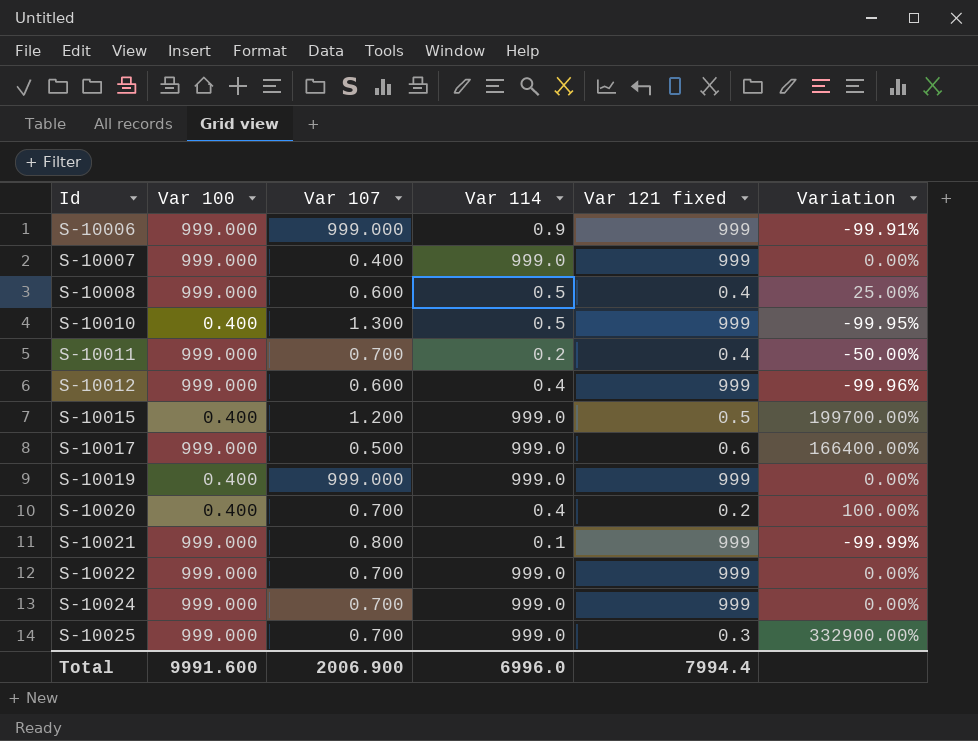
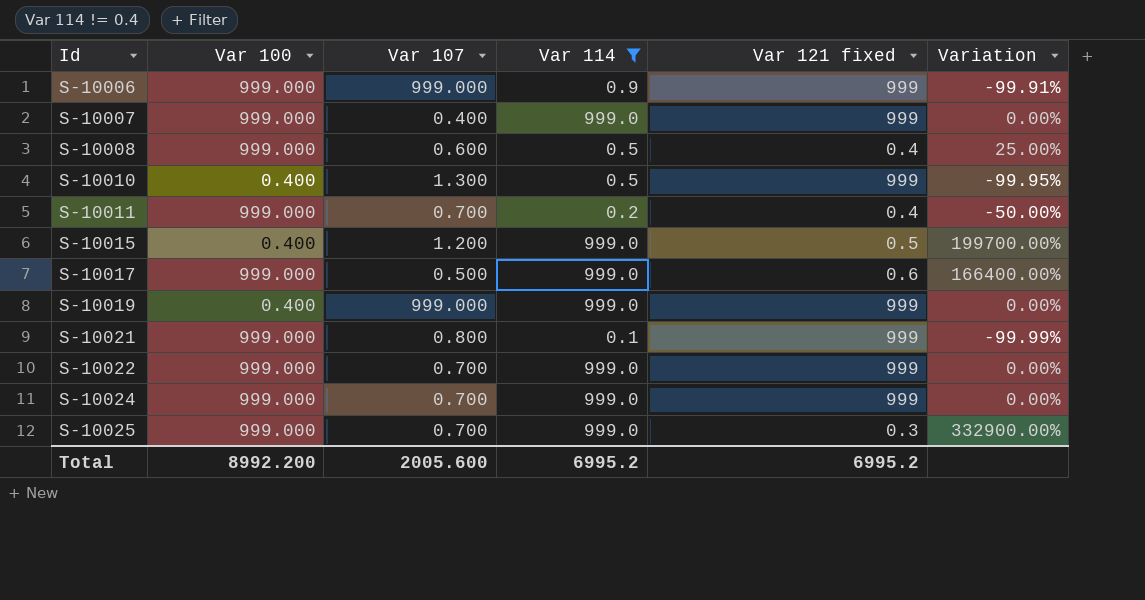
filter: none -> Var 114 != 0.4
Total | Var 100: 9991.600 -> 8992.200
Total | Var 107: 2006.900 -> 2005.600
Total | Var 114: 6996.0 -> 6995.2
Total | Var 121 fixed: 7994.4 -> 6995.2

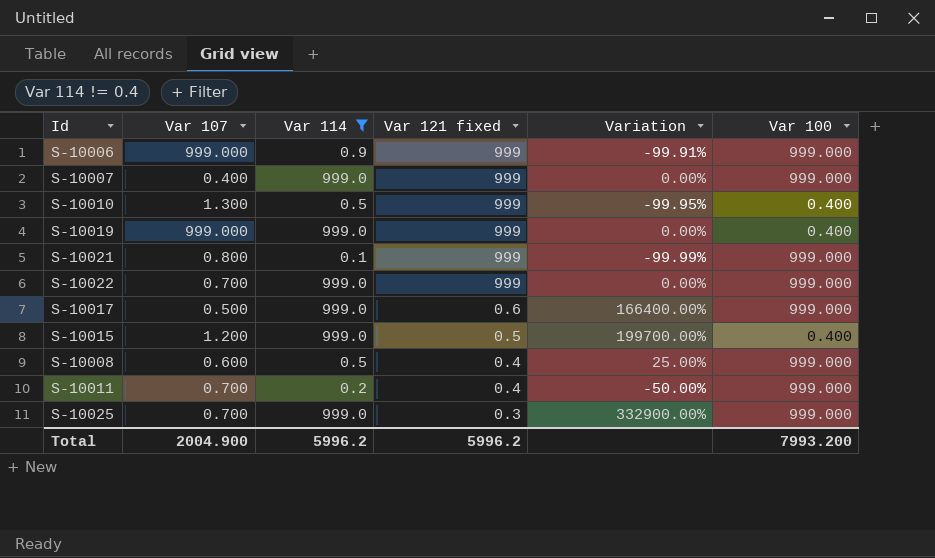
row order: Id ascending -> Var 121 fixed descending
column Var 100 | position: 2 -> 6
row S-10024: 999.000 | 0.700 | 999.0 | 999 | 0.00% -> none
Total | Var 107: 2005.600 -> 2004.900
Total | Var 114: 6995.2 -> 5996.2
Total | Var 121 fixed: 6995.2 -> 5996.2
Total | Var 100: 8992.200 -> 7993.200

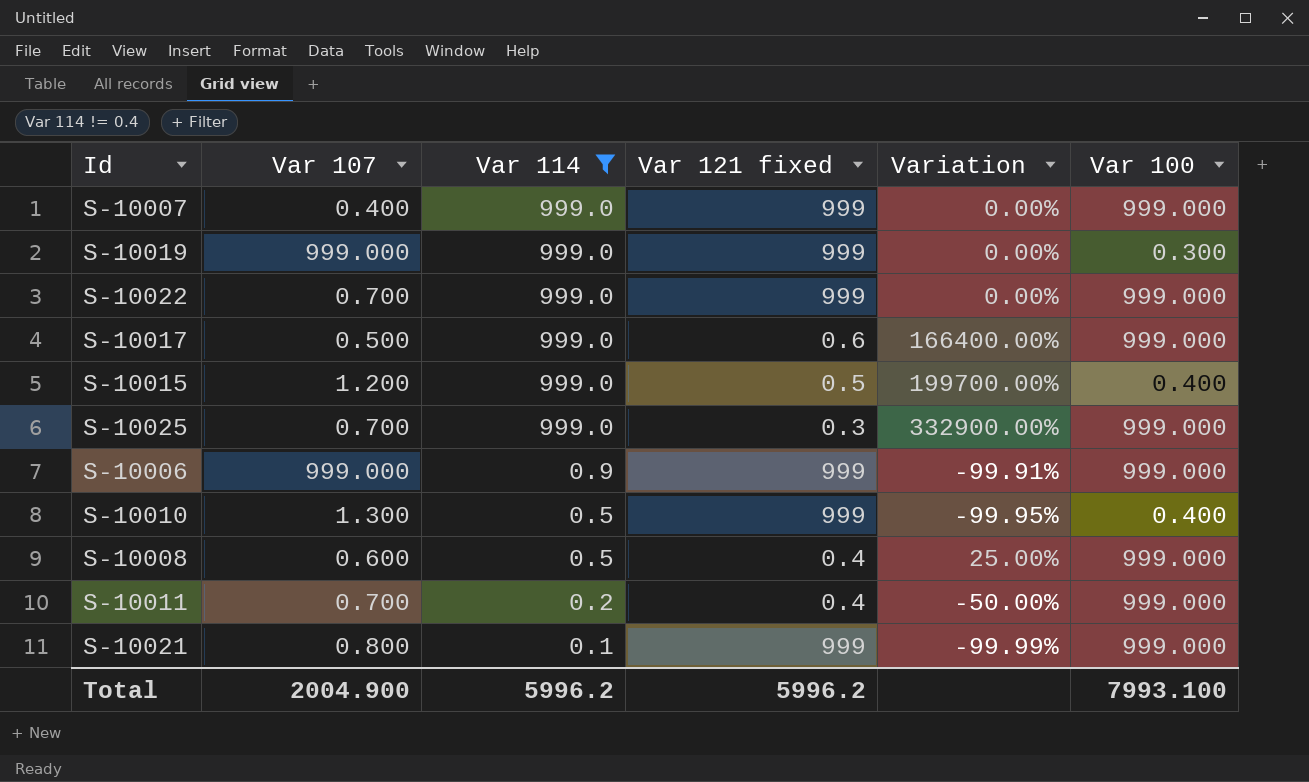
row order: Var 121 fixed descending -> Var 114 descending
S-10019 | Var 100: 0.400 -> 0.300
Total | Var 100: 7993.200 -> 7993.100

